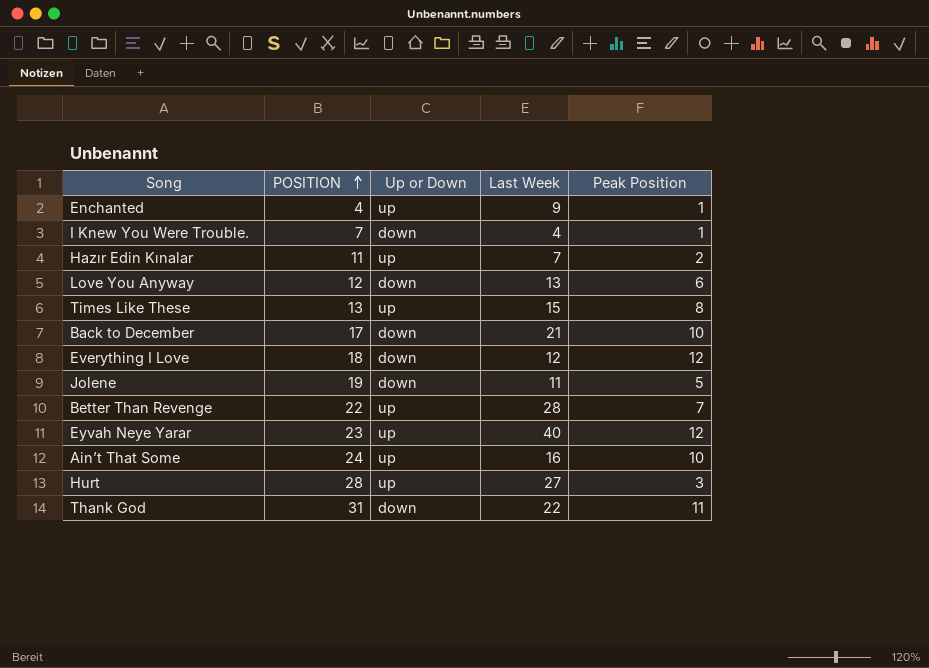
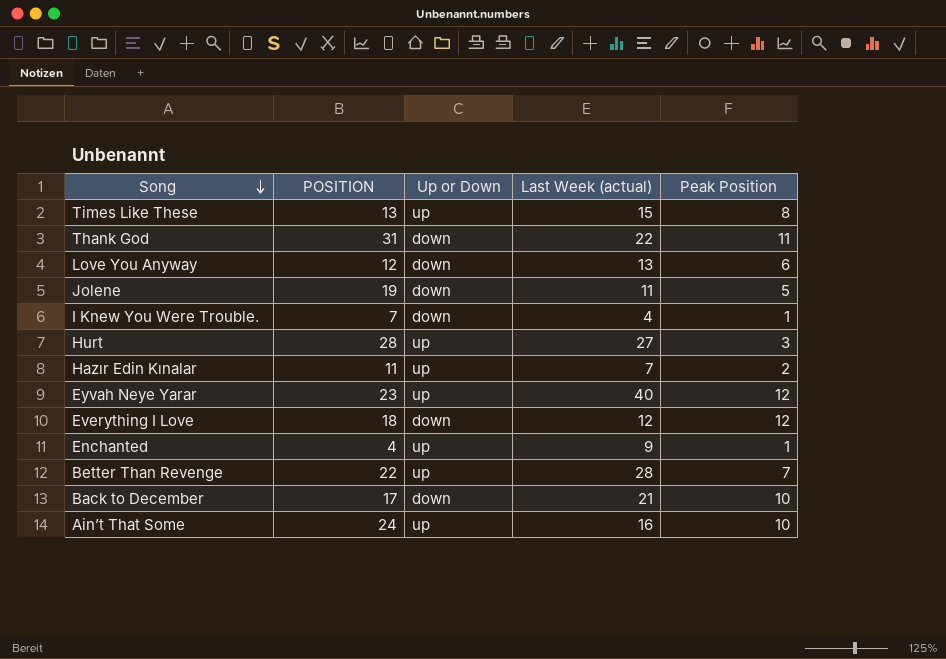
row order: POSITION ascending -> Song descending
column name: Last Week -> Last Week (actual)

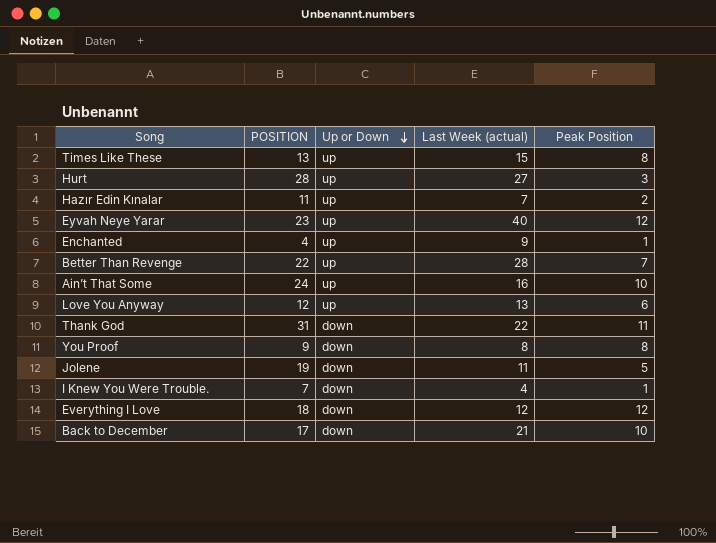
row order: Song descending -> Up or Down descending
Love You Anyway | Up or Down: down -> up
row You Proof: none -> 9 | down | 8 | 8

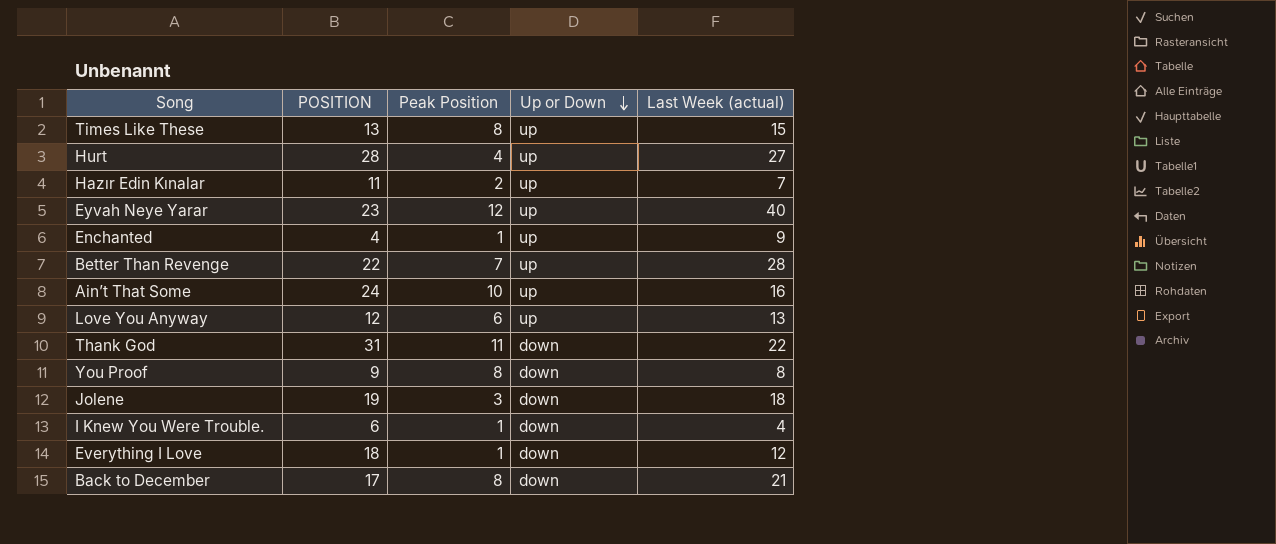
column Peak Position | position: 5 -> 3
Hurt | Peak Position: 3 -> 4
Jolene | Peak Position: 5 -> 3
Jolene | Last Week (actual): 11 -> 18
I Knew You Were Trouble. | POSITION: 7 -> 6
Everything I Love | Peak Position: 12 -> 1
Back to December | Peak Position: 10 -> 8

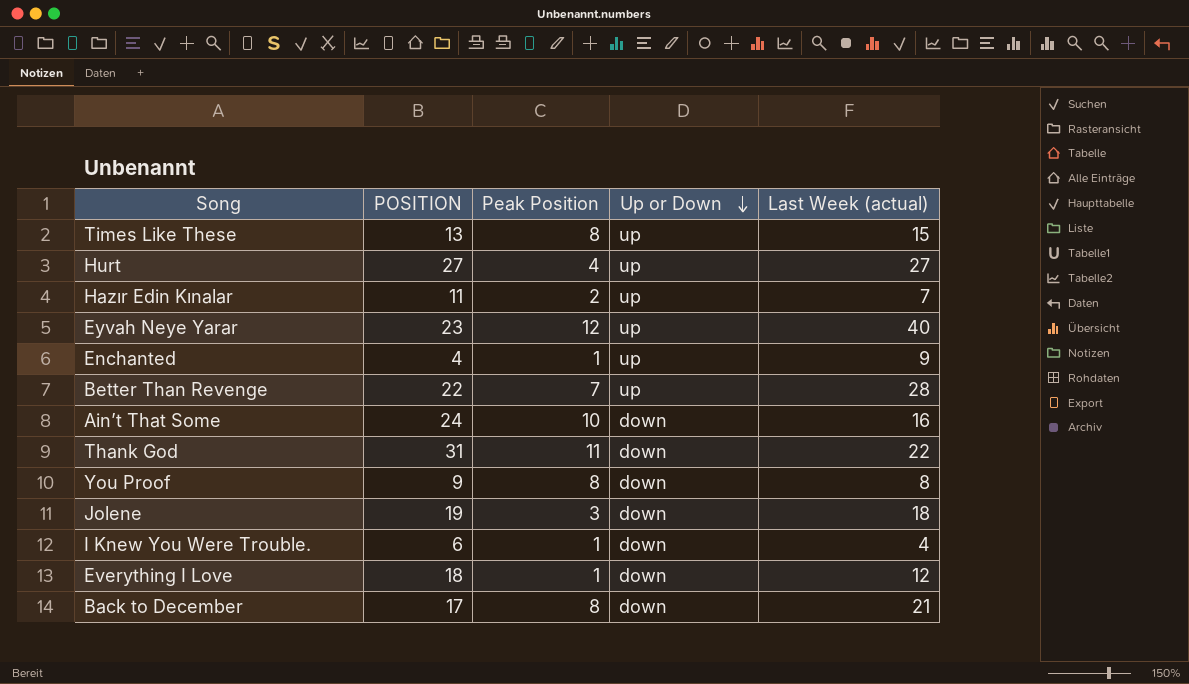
row Love You Anyway: 12 | 6 | up | 13 -> none
Hurt | POSITION: 28 -> 27
Ain’t That Some | Up or Down: up -> down

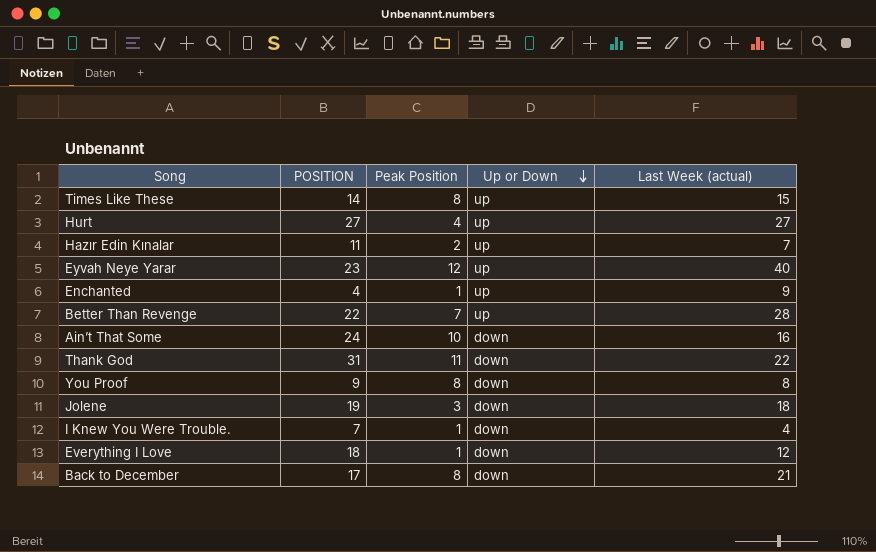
Times Like These | POSITION: 13 -> 14
I Knew You Were Trouble. | POSITION: 6 -> 7

